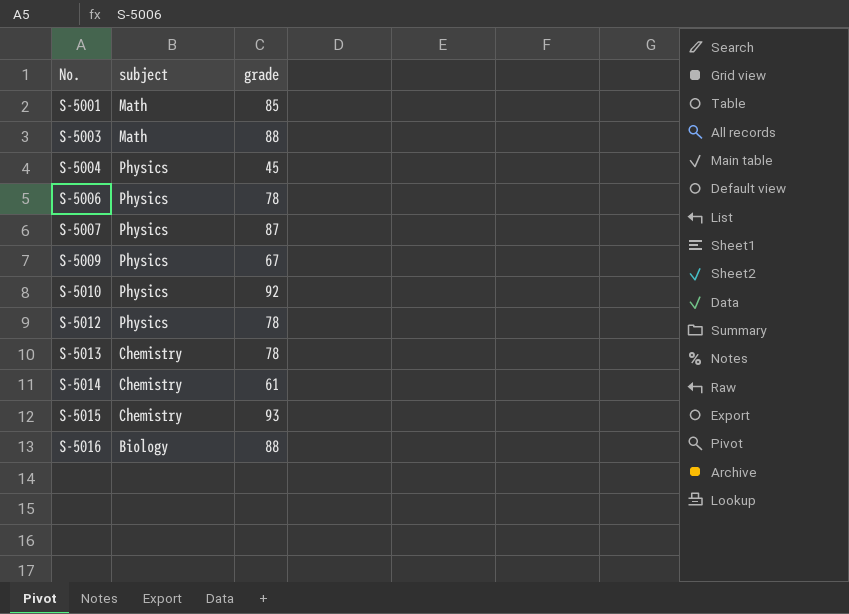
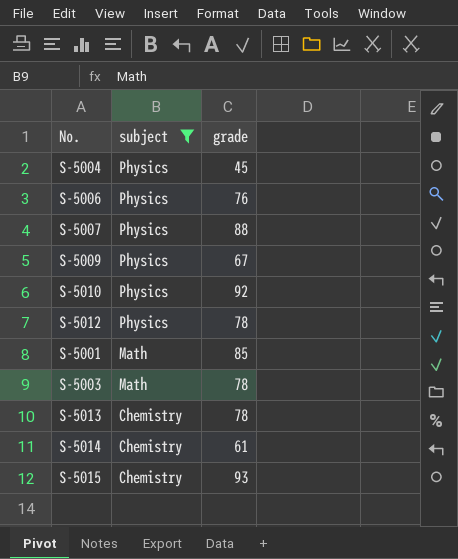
filter: none -> subject != Biology
row order: No. ascending -> subject descending
S-5006 | grade: 78 -> 76
S-5007 | grade: 87 -> 88
S-5003 | grade: 88 -> 78

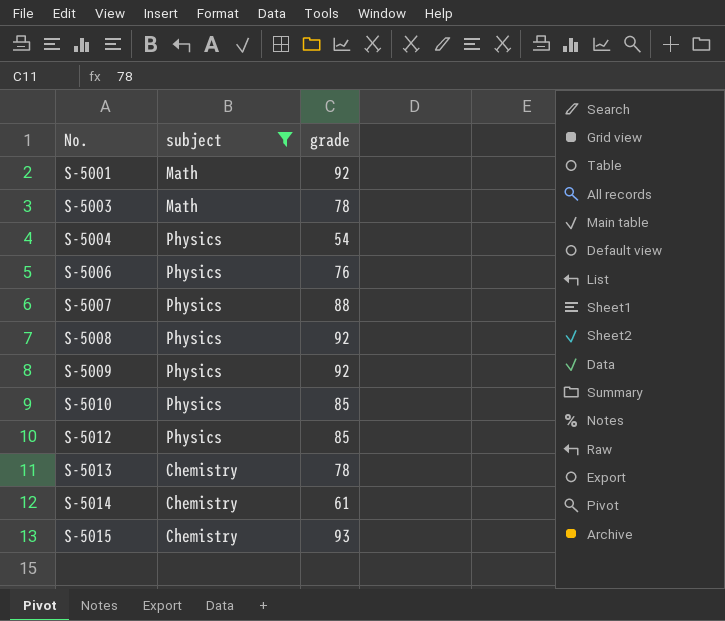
row order: subject descending -> No. ascending
S-5001 | grade: 85 -> 92
S-5004 | grade: 45 -> 54
row S-5008: none -> Physics | 92
S-5009 | grade: 67 -> 92
S-5010 | grade: 92 -> 85
S-5012 | grade: 78 -> 85

